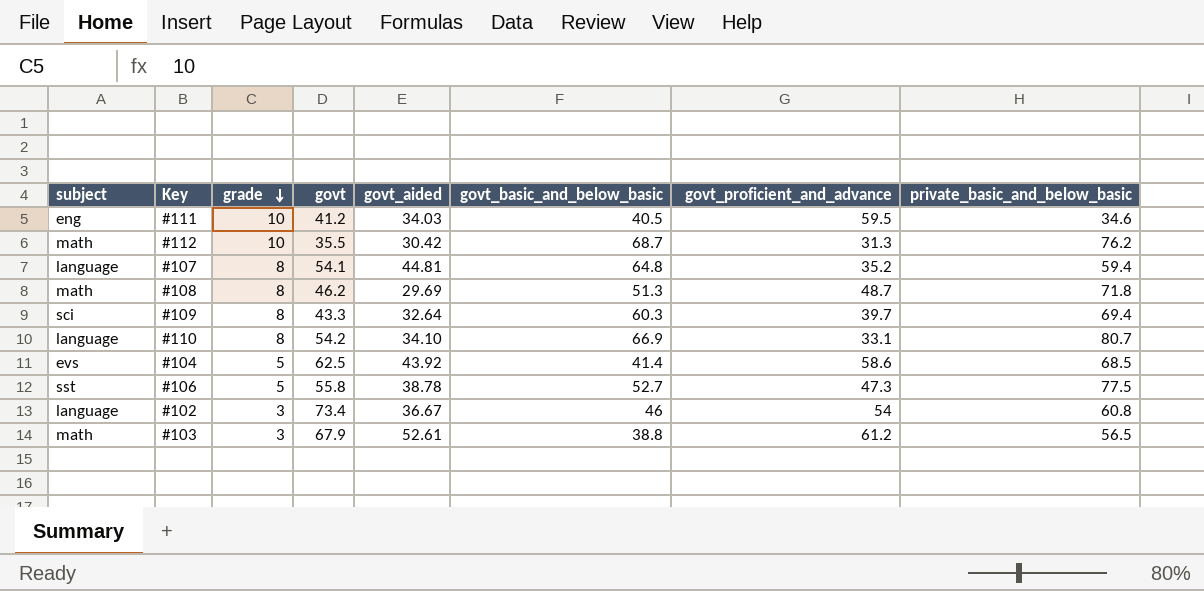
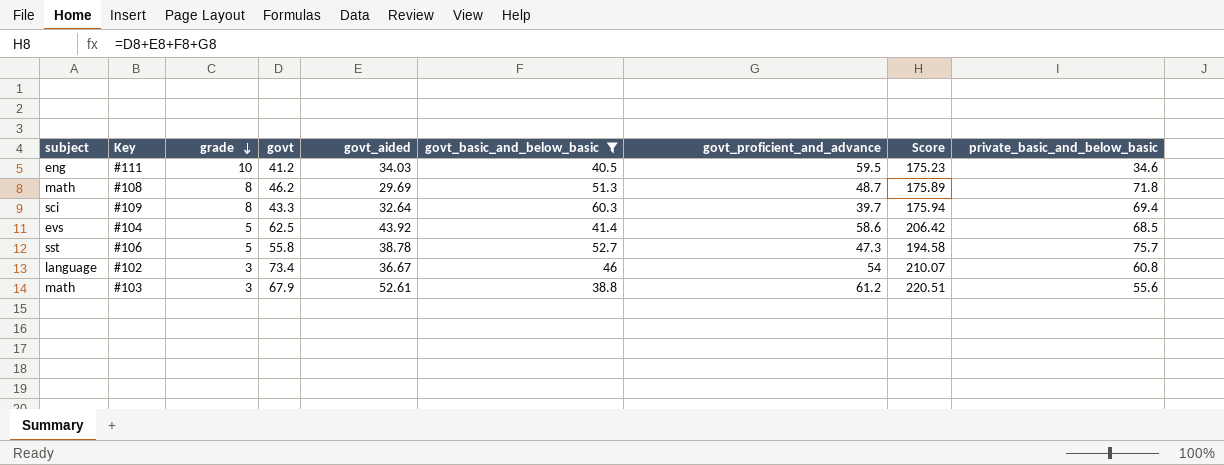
filter: none -> govt_basic_and_below_basic <= 60.3
column Score | formula: none -> [govt] + [govt_aided] + [govt_basic_and_below_basic] + [govt_proficient_and_advance]
#106 | private_basic_and_below_basic: 77.5 -> 75.7
#103 | private_basic_and_below_basic: 56.5 -> 55.6

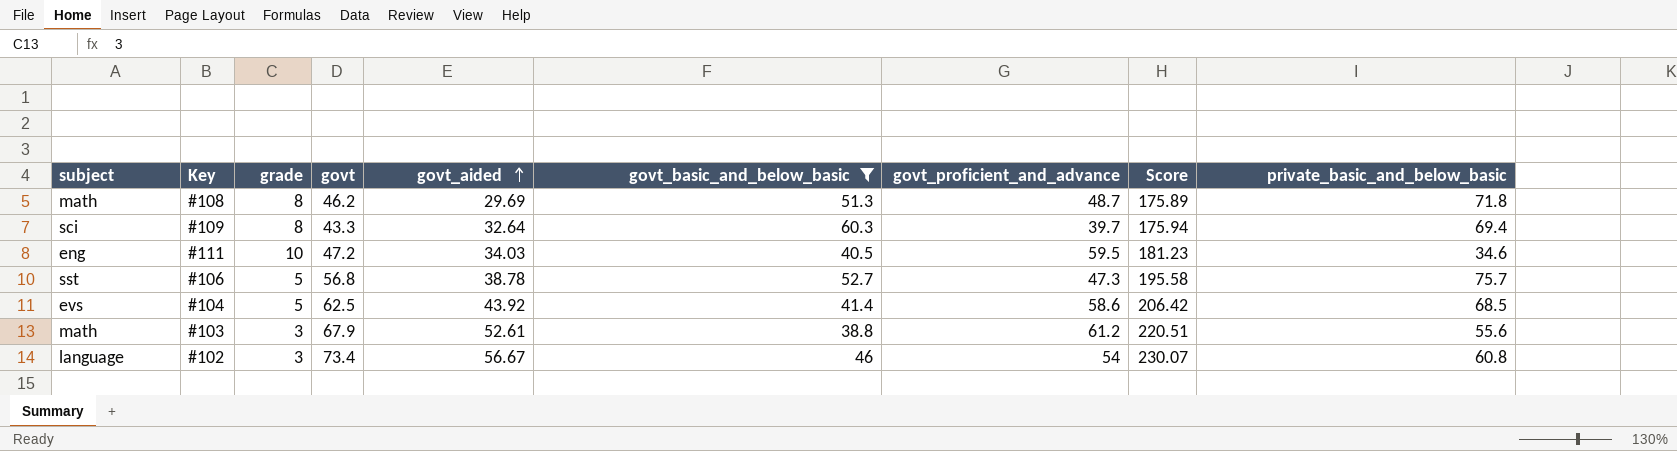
row order: grade descending -> govt_aided ascending
#111 | govt: 41.2 -> 47.2
#111 | Score: 175.23 -> 181.23
#106 | govt: 55.8 -> 56.8
#106 | Score: 194.58 -> 195.58
#102 | govt_aided: 36.67 -> 56.67
#102 | Score: 210.07 -> 230.07

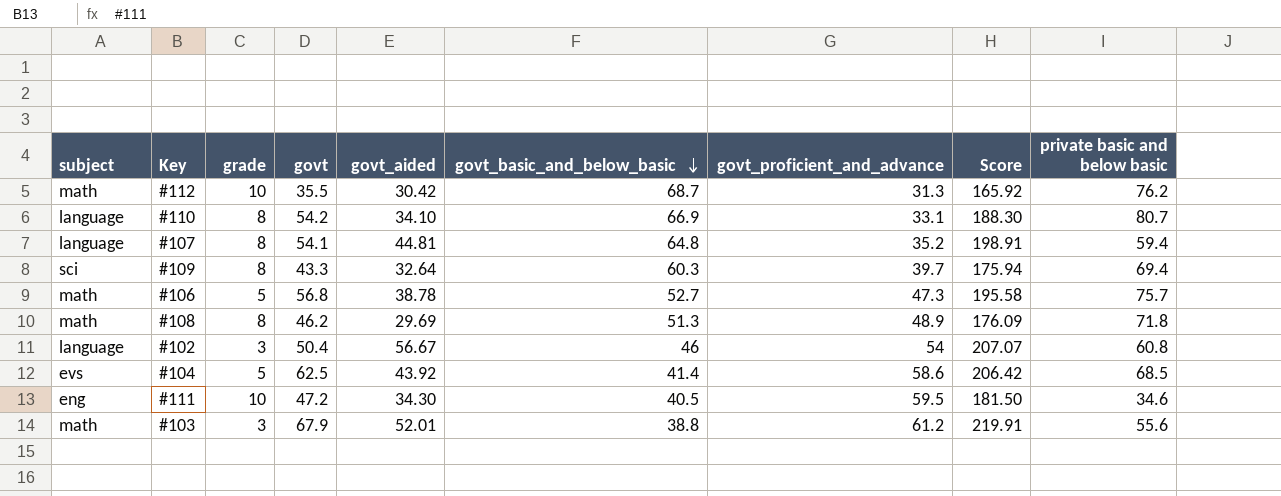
filter: govt_basic_and_below_basic <= 60.3 -> none
row order: govt_aided ascending -> govt_basic_and_below_basic descending
column name: private_basic_and_below_basic -> private basic and below basic
#106 | subject: sst -> math
#108 | govt_proficient_and_advance: 48.7 -> 48.9
#108 | Score: 175.89 -> 176.09
#102 | govt: 73.4 -> 50.4
#102 | Score: 230.07 -> 207.07
#111 | govt_aided: 34.03 -> 34.30
#111 | Score: 181.23 -> 181.50
#103 | govt_aided: 52.61 -> 52.01
#103 | Score: 220.51 -> 219.91

